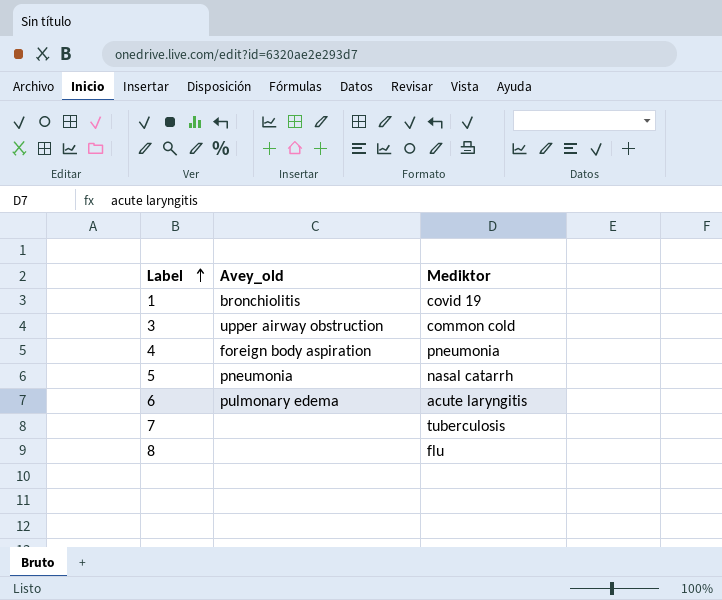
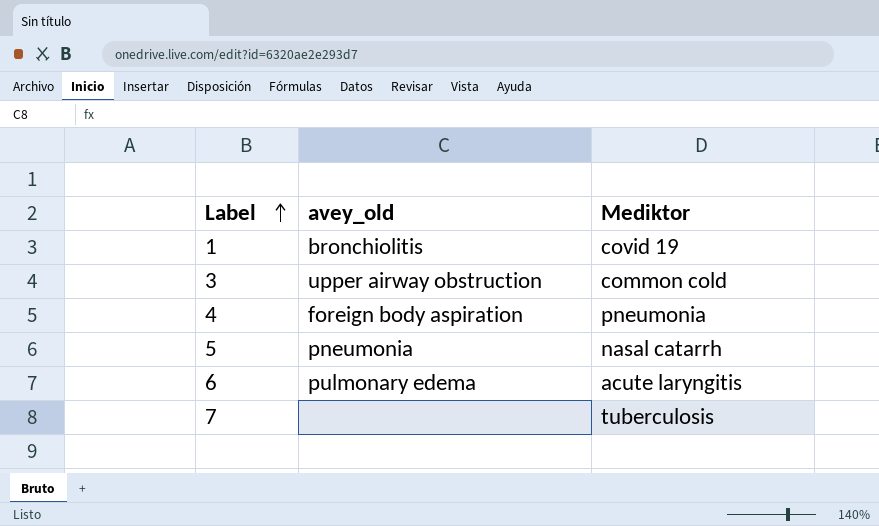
column name: Avey_old -> avey_old
row 8: none | flu -> none

